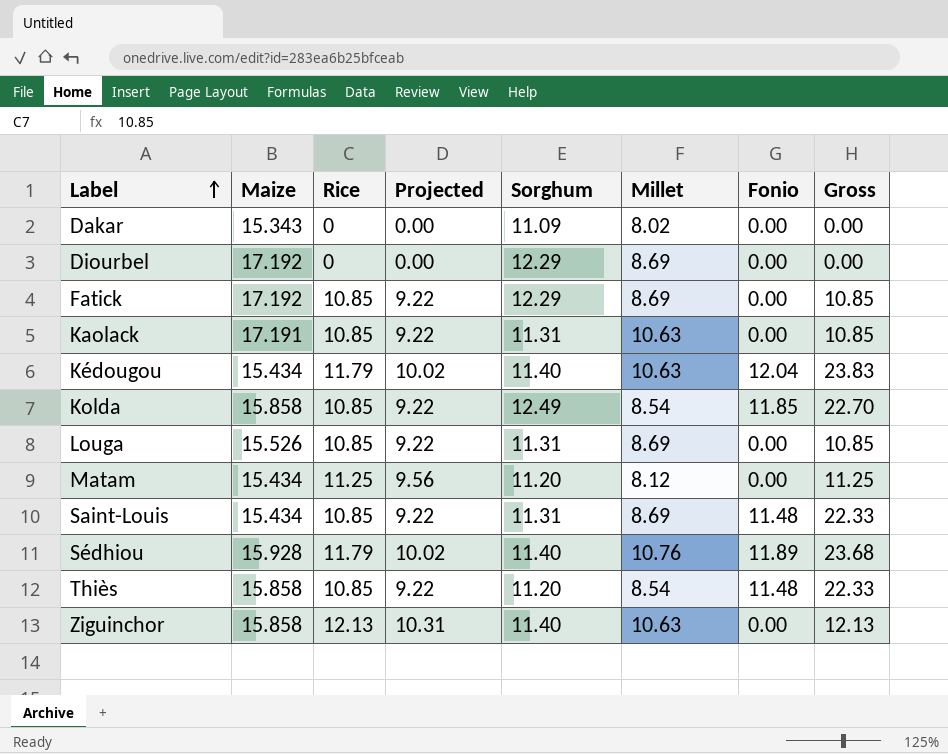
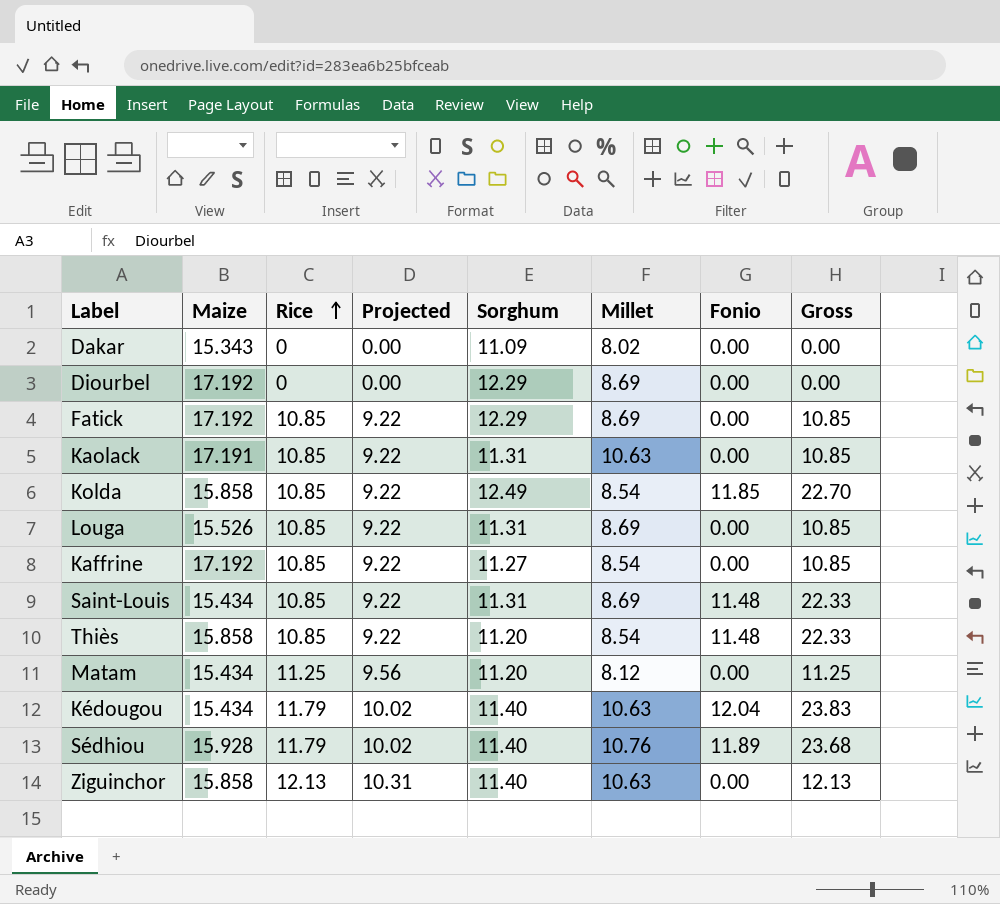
row order: Label ascending -> Rice ascending
row Kaffrine: none -> 17.192 | 10.85 | 9.22 | 11.27 | 8.54 | 0.00 | 10.85

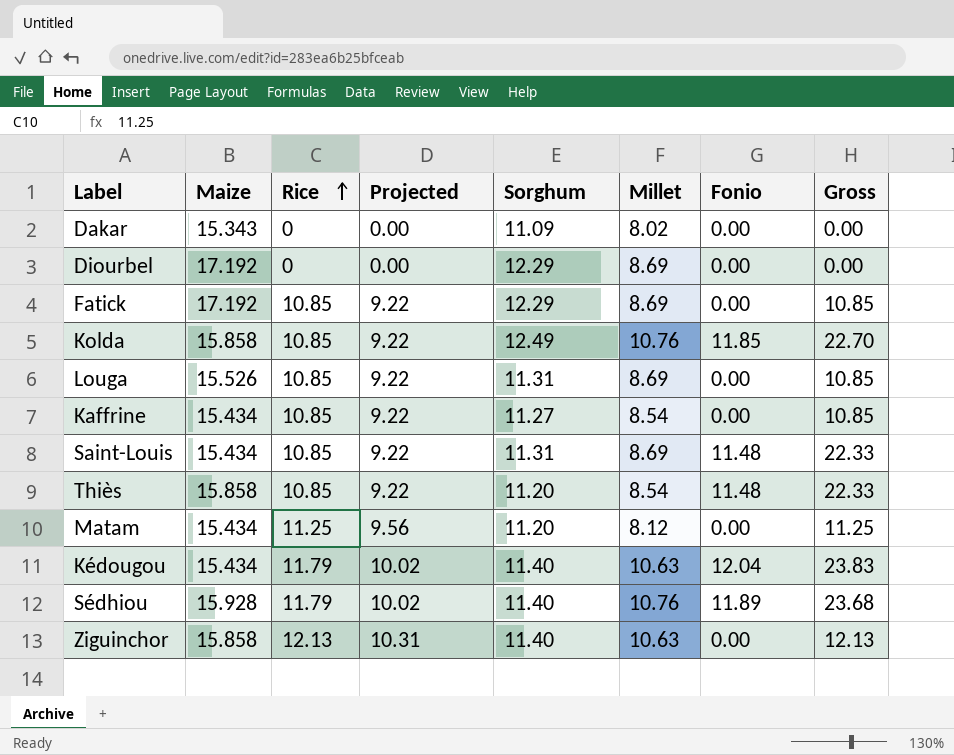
row Kaolack: 17.191 | 10.85 | 9.22 | 11.31 | 10.63 | 0.00 | 10.85 -> none
Kolda | Millet: 8.54 -> 10.76
Kaffrine | Maize: 17.192 -> 15.434

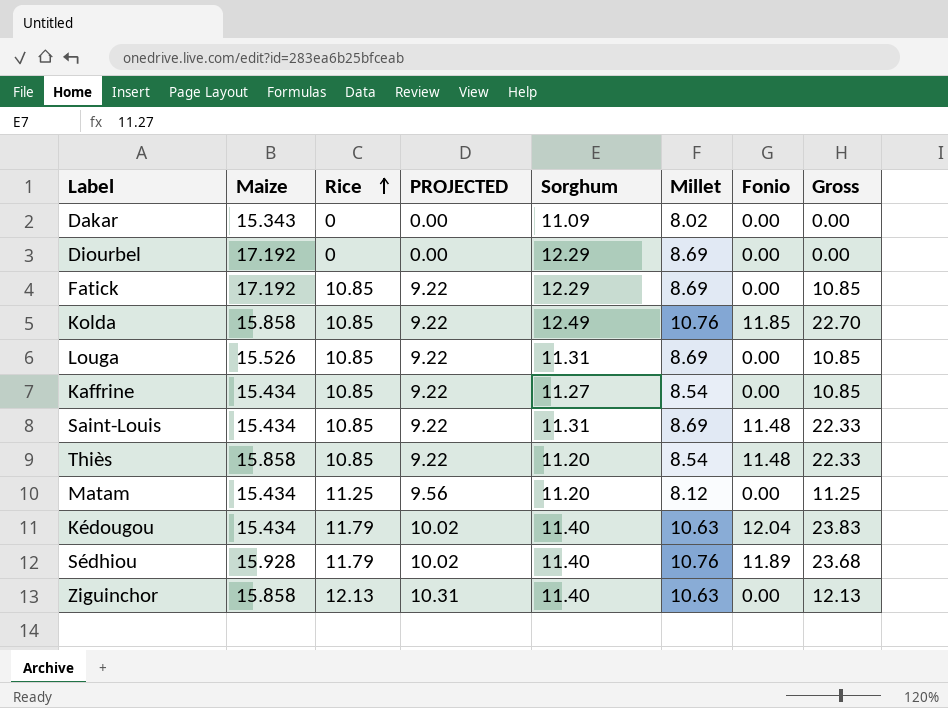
column name: Projected -> PROJECTED

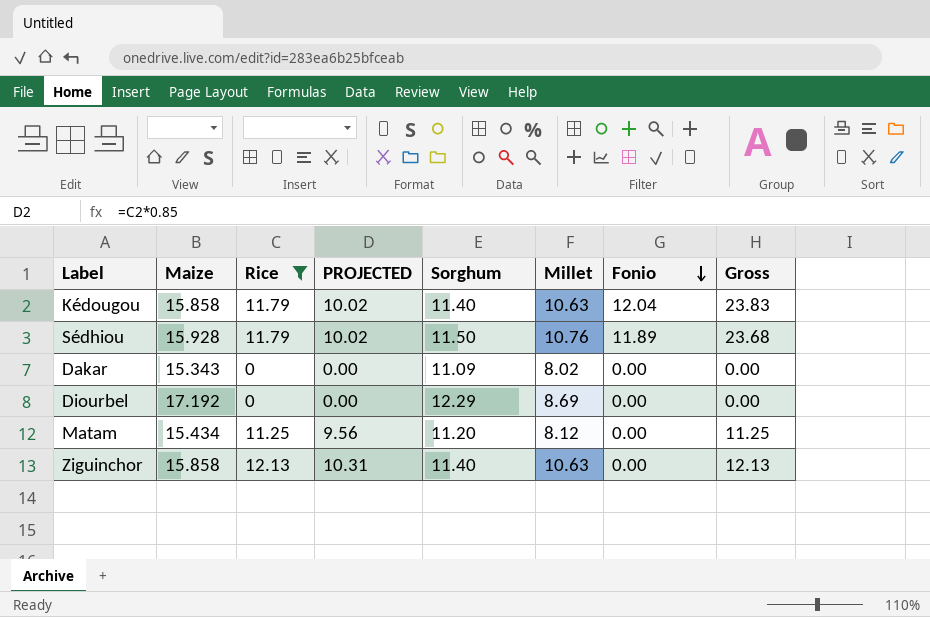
filter: none -> Rice != 10.85
row order: Rice ascending -> Fonio descending
Kédougou | Maize: 15.434 -> 15.858
Sédhiou | Sorghum: 11.40 -> 11.50

